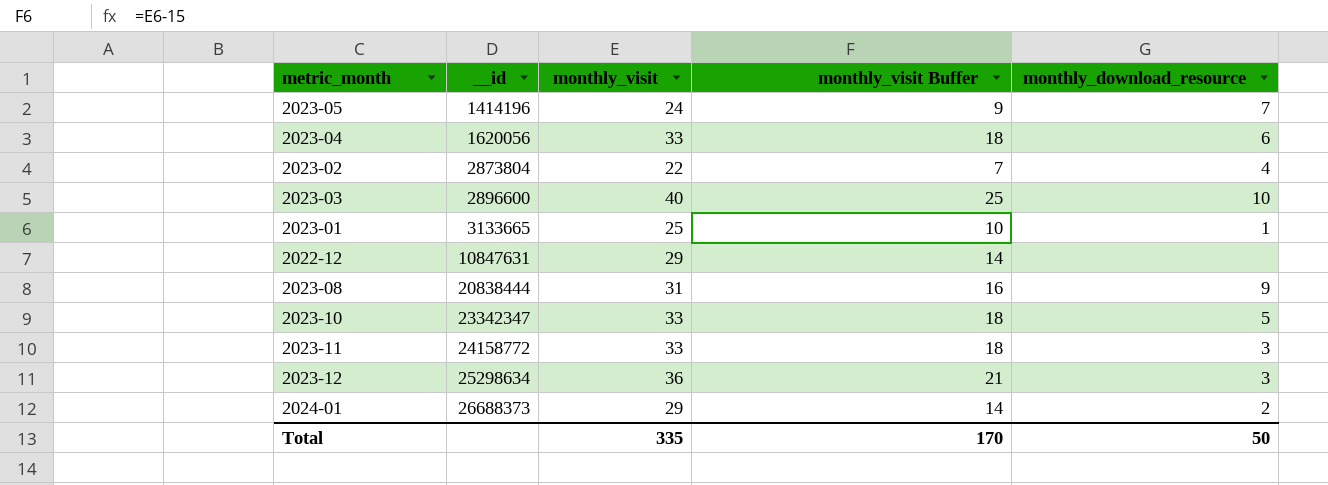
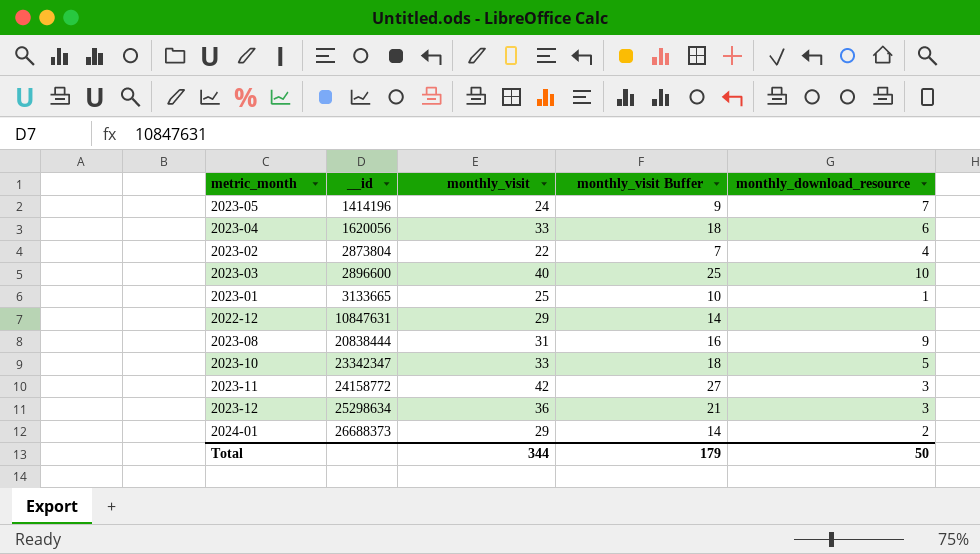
2023-11 | monthly_visit: 33 -> 42
2023-11 | monthly_visit Buffer: 18 -> 27
Total | monthly_visit: 335 -> 344
Total | monthly_visit Buffer: 170 -> 179

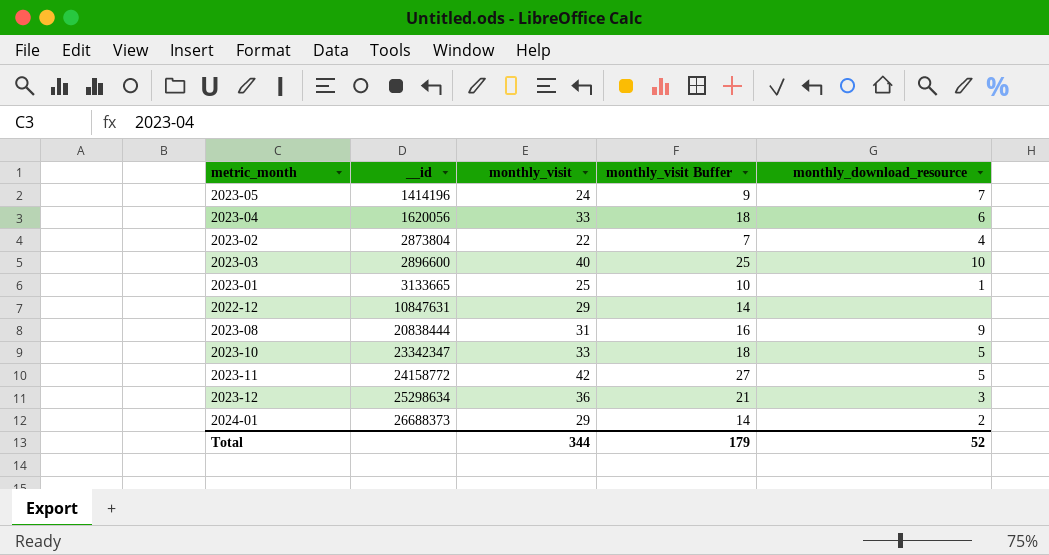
2023-11 | monthly_download_resource: 3 -> 5
Total | monthly_download_resource: 50 -> 52

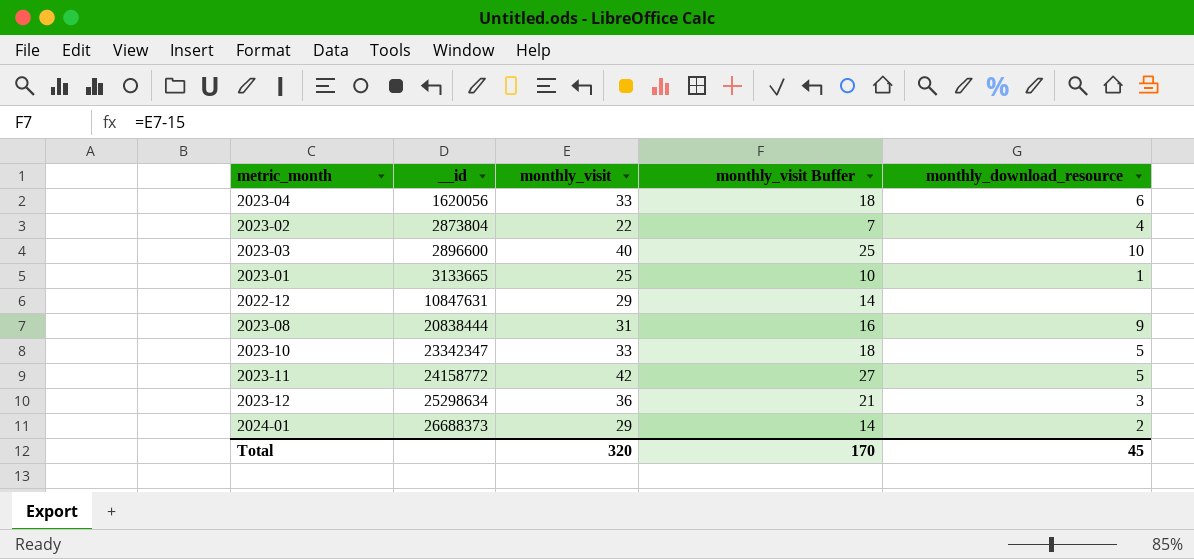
row 2023-05: 1414196 | 24 | 9 | 7 -> none
Total | monthly_visit: 344 -> 320
Total | monthly_visit Buffer: 179 -> 170
Total | monthly_download_resource: 52 -> 45

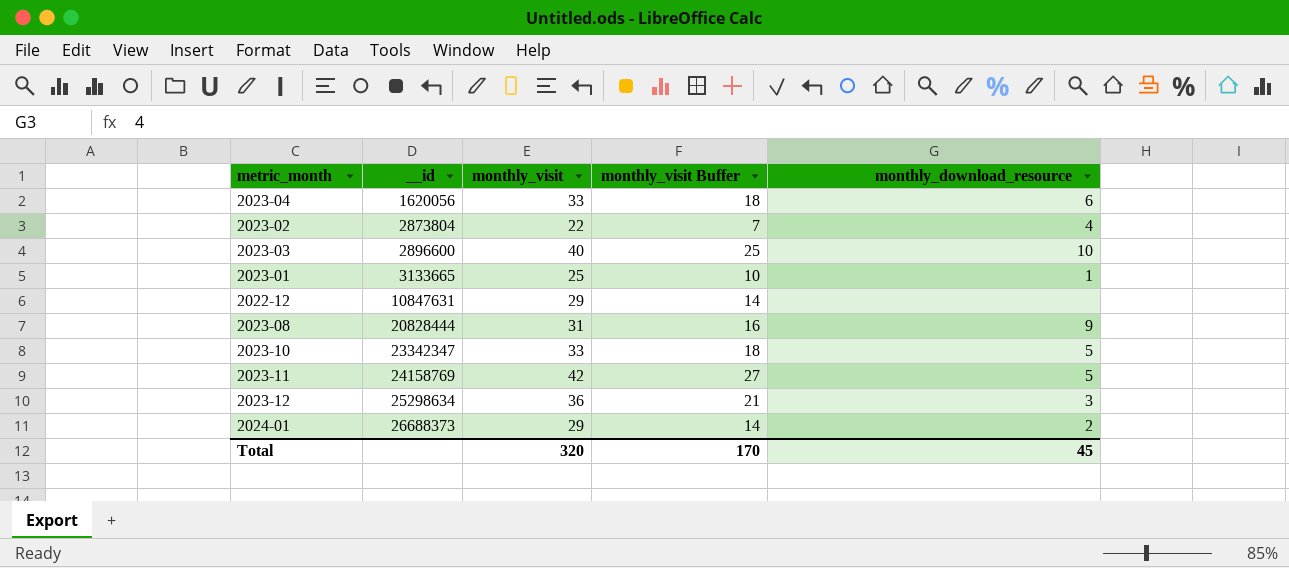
2023-08 | __id: 20838444 -> 20828444
2023-11 | __id: 24158772 -> 24158769

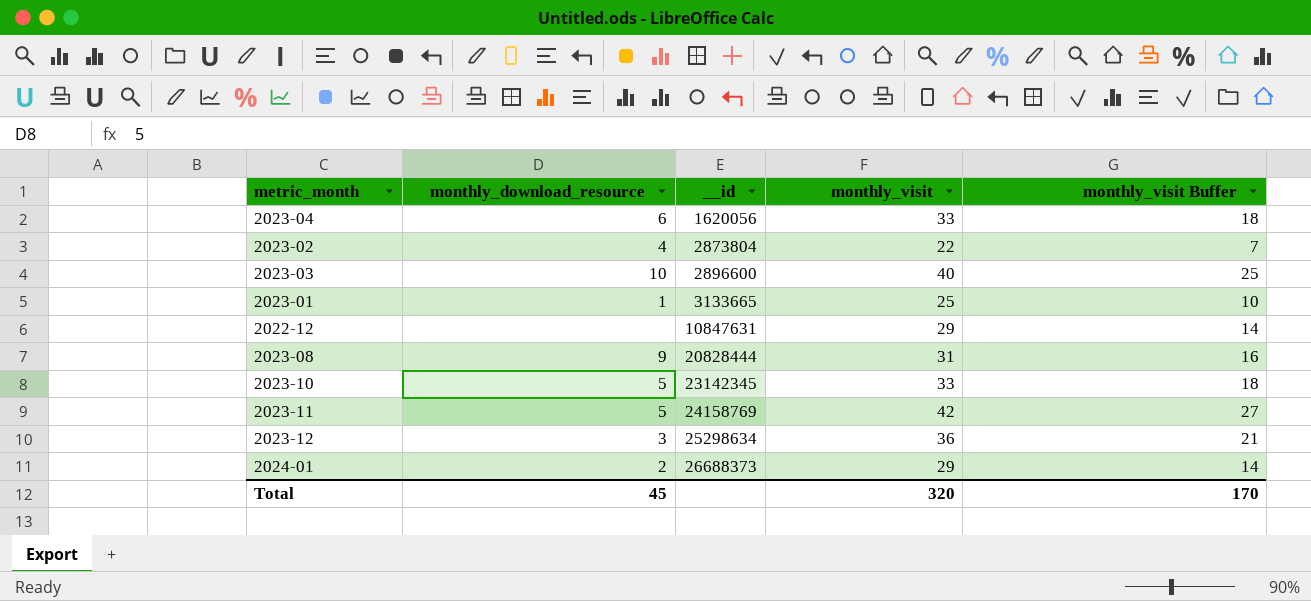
column monthly_download_resource | position: 5 -> 2
2023-10 | __id: 23342347 -> 23142345

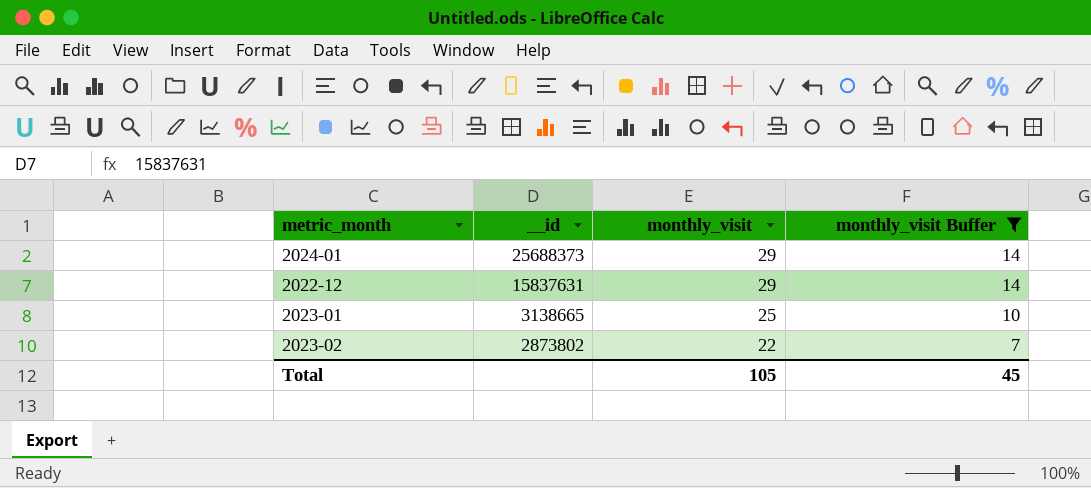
filter: none -> monthly_visit Buffer <= 14
row order: __id ascending -> __id descending
column monthly_download_resource | position: 2 -> none
2024-01 | __id: 26688373 -> 25688373
2022-12 | __id: 10847631 -> 15837631
2023-01 | __id: 3133665 -> 3138665
2023-02 | __id: 2873804 -> 2873802
Total | monthly_visit: 320 -> 105
Total | monthly_visit Buffer: 170 -> 45

